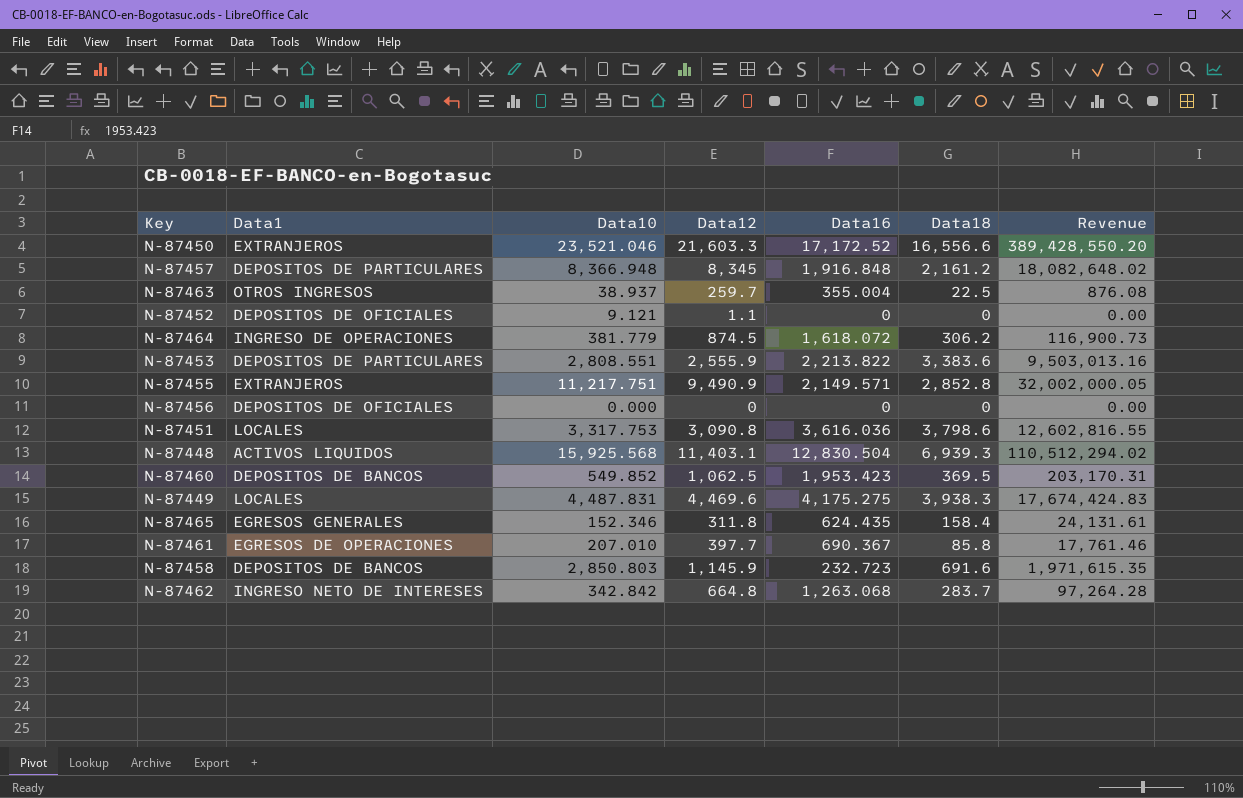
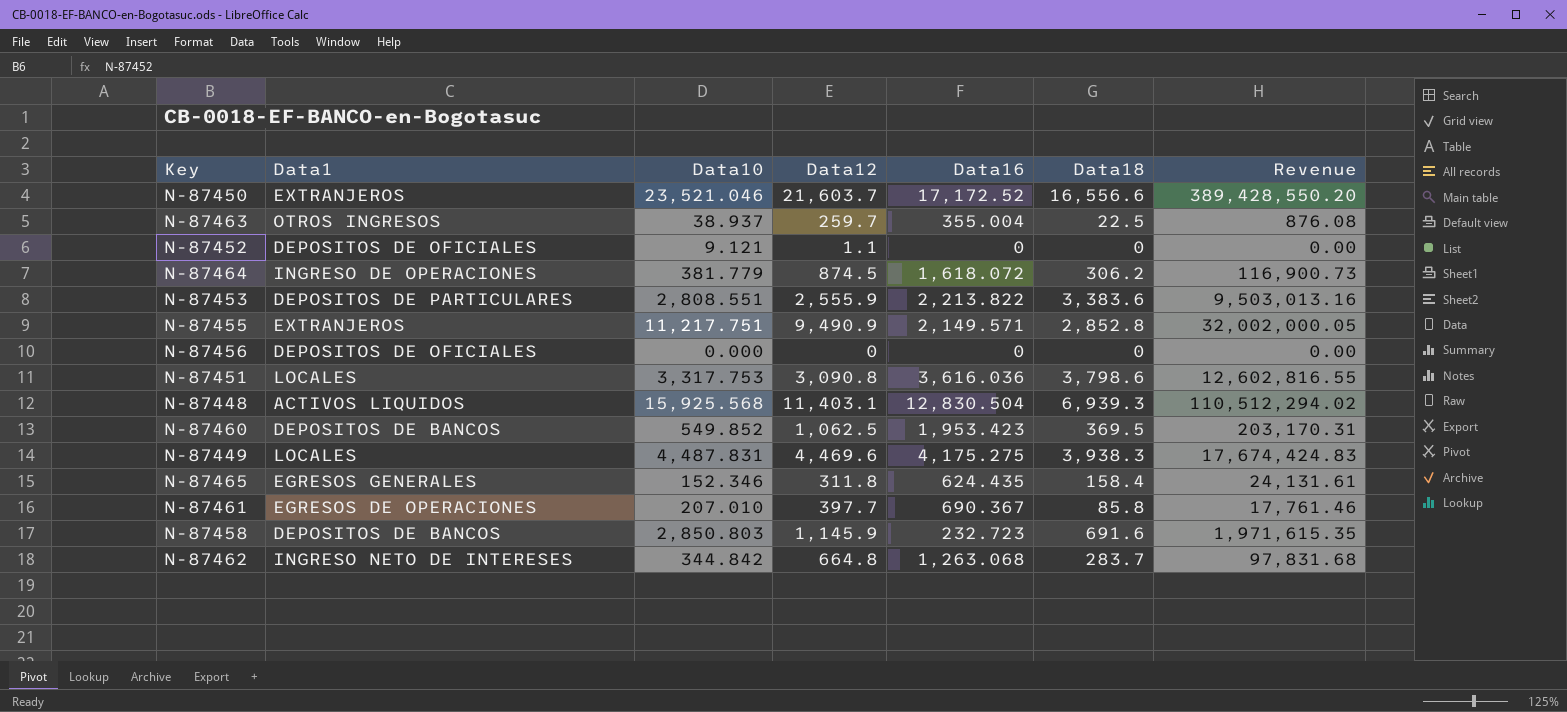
row N-87457: DEPOSITOS DE PARTICULARES | 8,366.948 | 8,345 | 1,916.848 | 2,161.2 | 18,082,648.02 -> none
N-87450 | Data12: 21,603.3 -> 21,603.7
N-87462 | Data10: 342.842 -> 344.842
N-87462 | Revenue: 97,264.28 -> 97,831.68

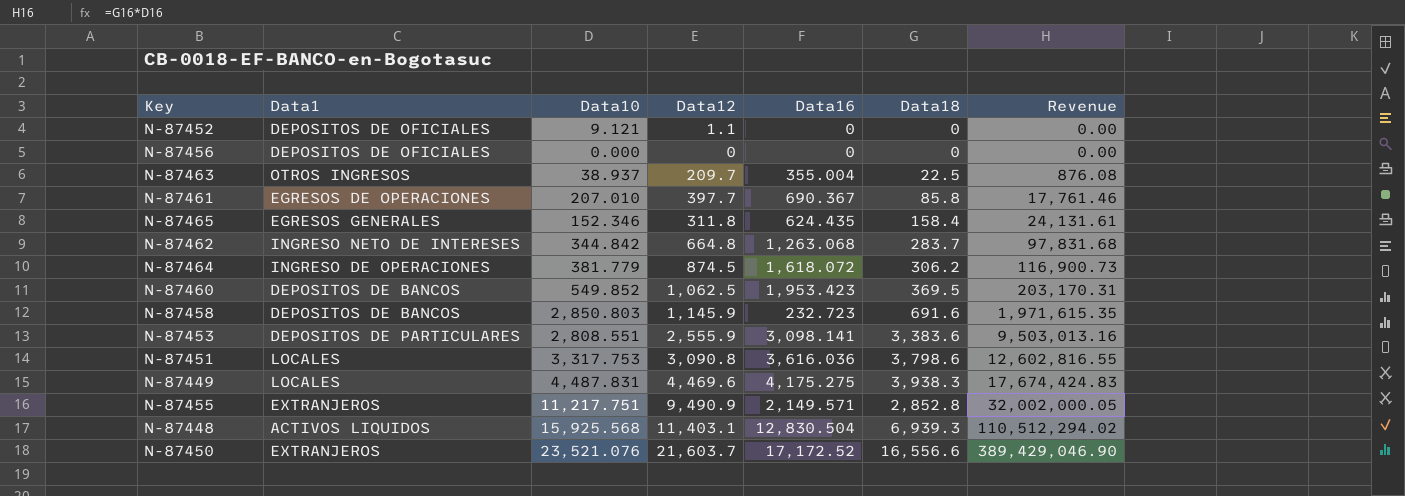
row order: none -> Revenue ascending
N-87463 | Data12: 259.7 -> 209.7
N-87453 | Data16: 2,213.822 -> 3,098.141
N-87450 | Data10: 23,521.046 -> 23,521.076
N-87450 | Revenue: 389,428,550.20 -> 389,429,046.90

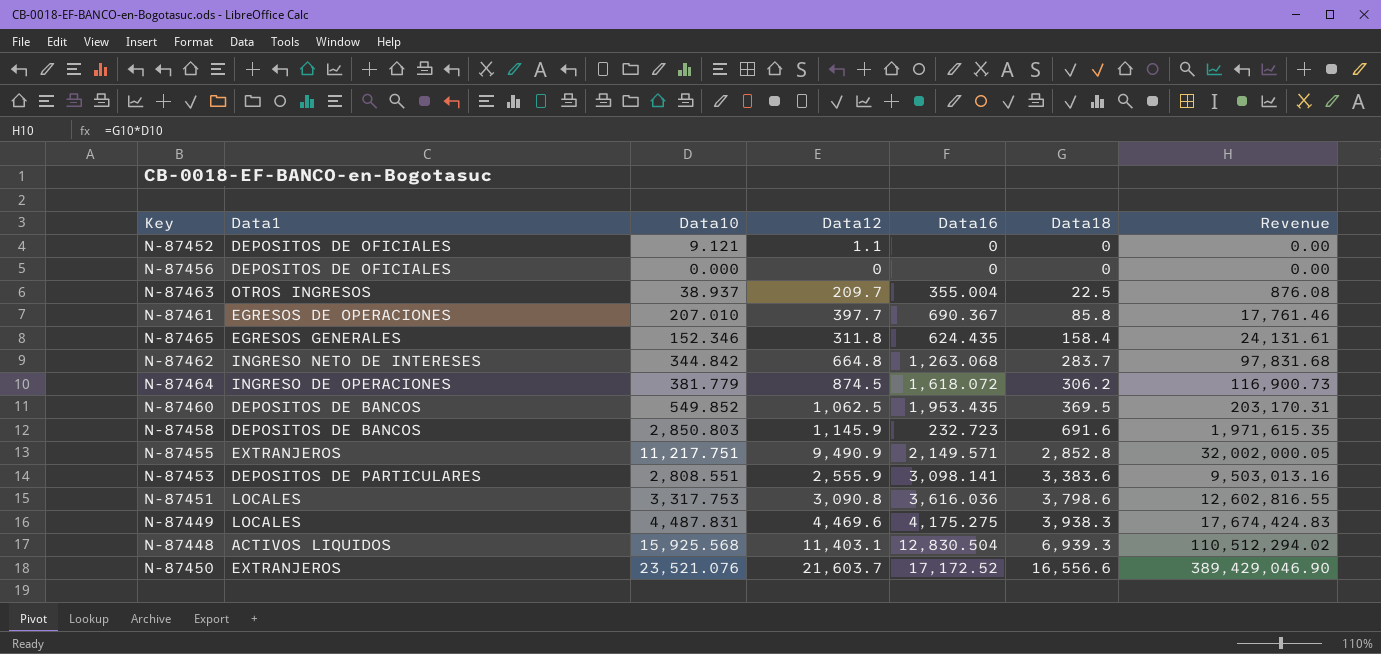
row order: Revenue ascending -> Data18 ascending
N-87460 | Data16: 1,953.423 -> 1,953.435

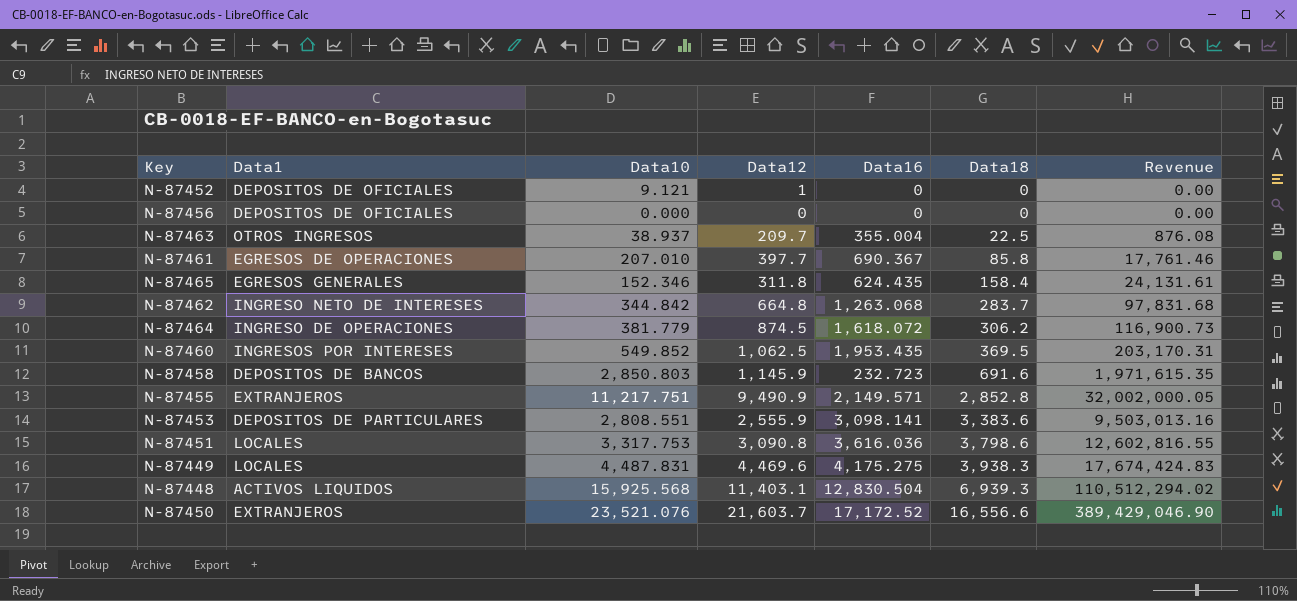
N-87452 | Data12: 1.1 -> 1
N-87460 | Data1: DEPOSITOS DE BANCOS -> INGRESOS POR INTERESES

